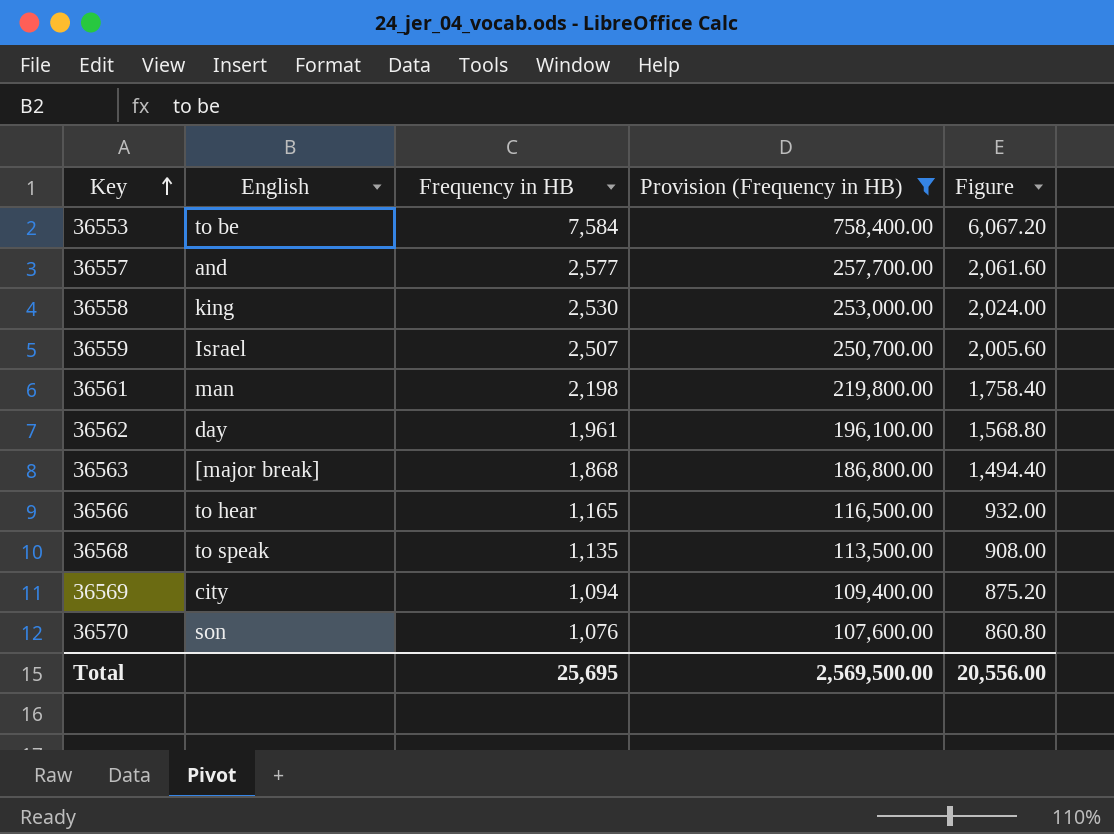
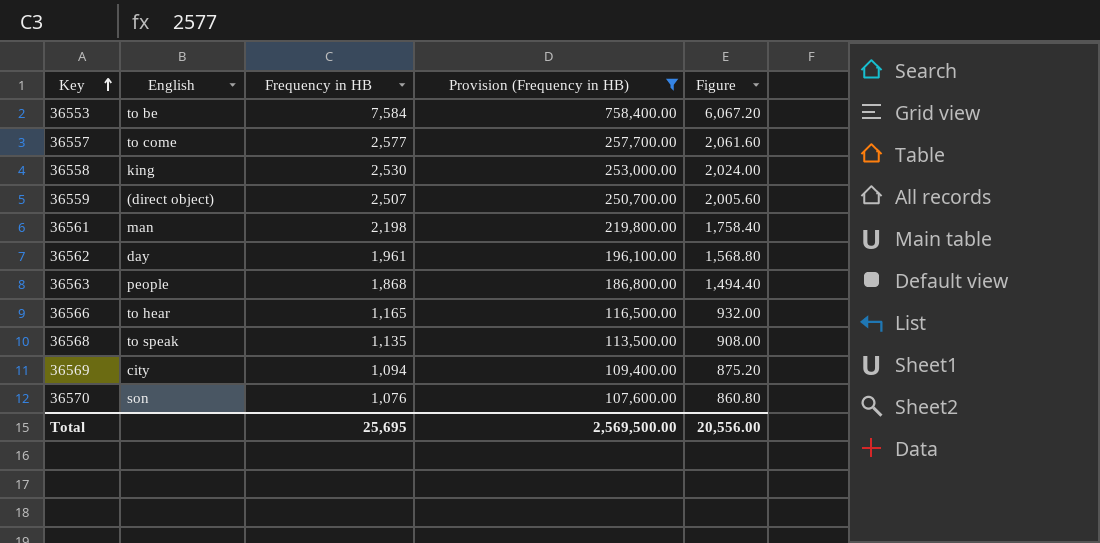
36557 | English: and -> to come
36559 | English: Israel -> (direct object)
36563 | English: [major break] -> people

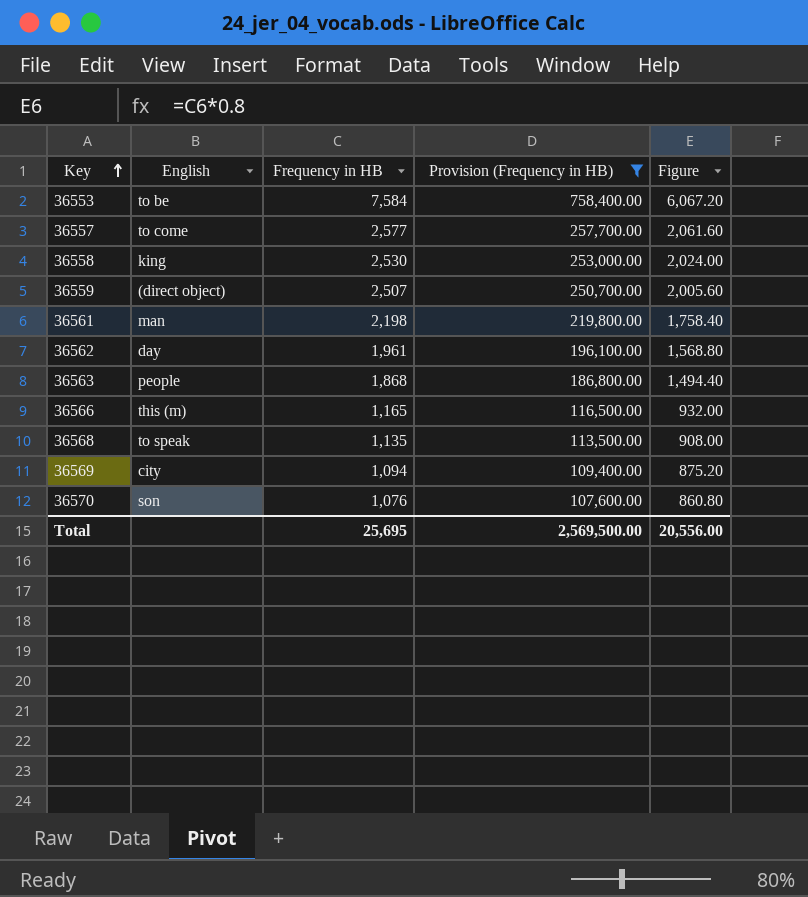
36566 | English: to hear -> this (m)

